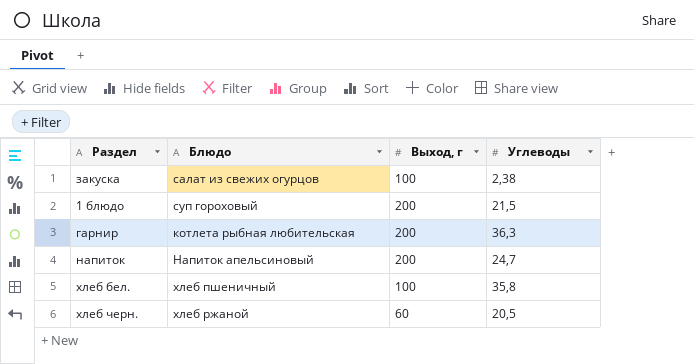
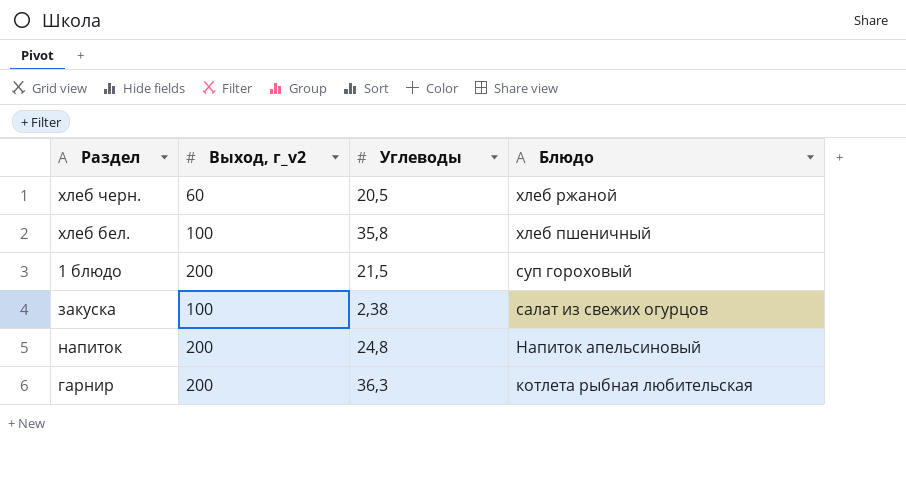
row order: none -> Блюдо descending
column name: Выход, г -> Выход, г_v2
column Блюдо | position: 2 -> 4
напиток | Углеводы: 24,7 -> 24,8

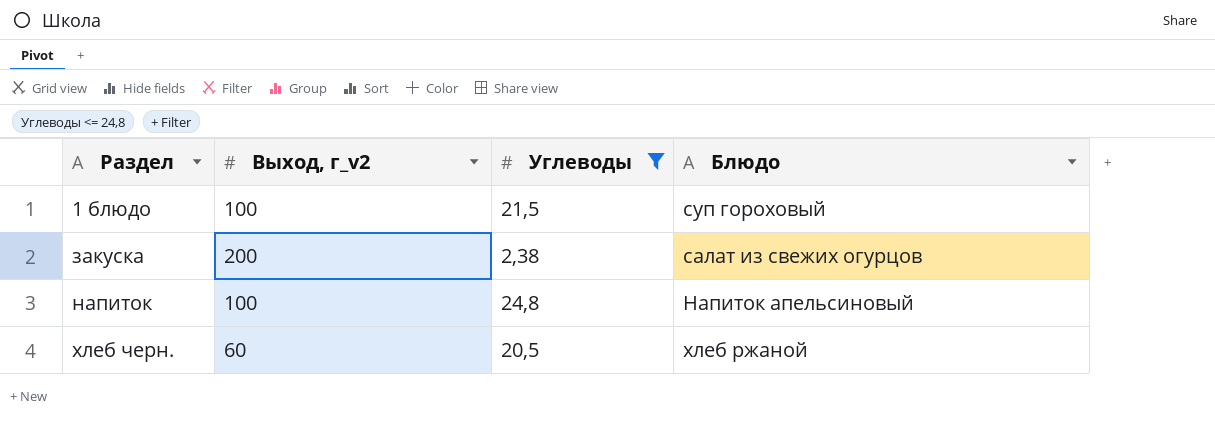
filter: none -> Углеводы <= 24,8
row order: Блюдо descending -> Раздел ascending
1 блюдо | Выход, г_v2: 200 -> 100
закуска | Выход, г_v2: 100 -> 200
напиток | Выход, г_v2: 200 -> 100

